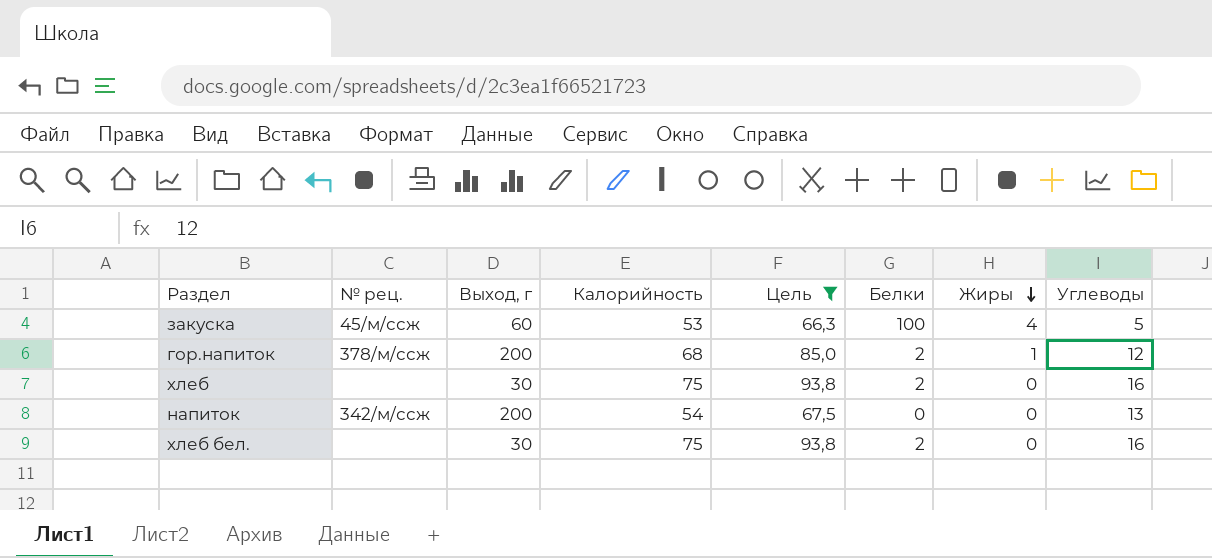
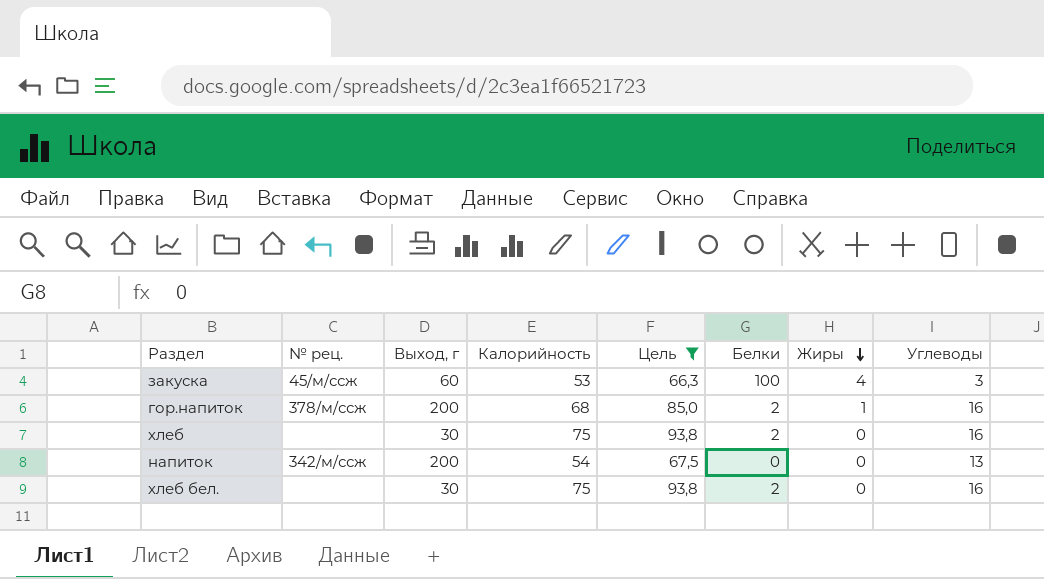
закуска | Углеводы: 5 -> 3
гор.напиток | Углеводы: 12 -> 16

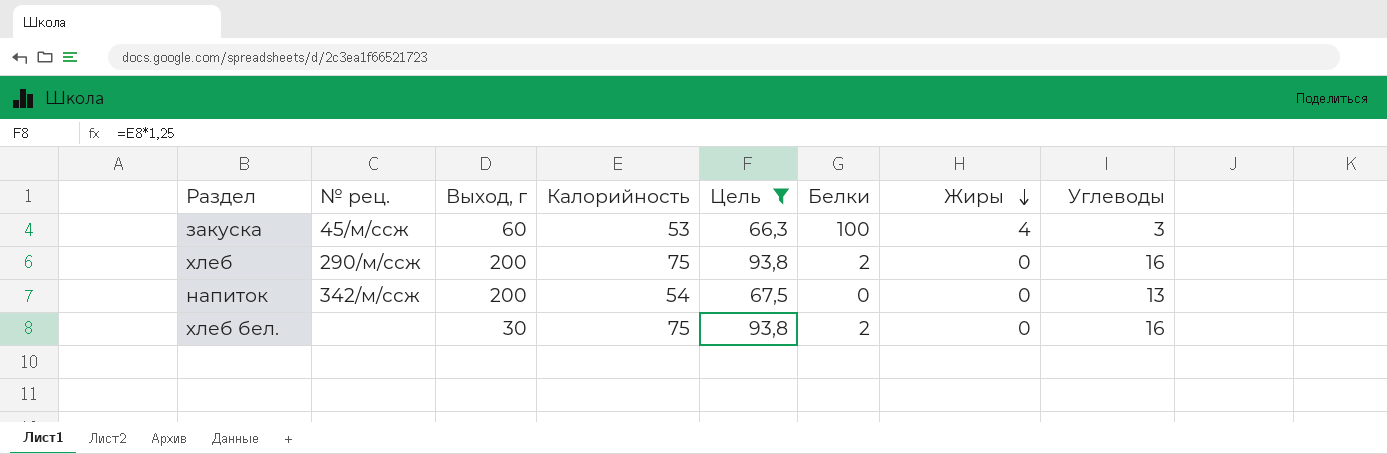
row гор.напиток: 378/м/ссж | 200 | 68 | 85,0 | 2 | 1 | 16 -> none
хлеб | № рец.: none -> 290/м/ссж
хлеб | Выход, г: 30 -> 200

